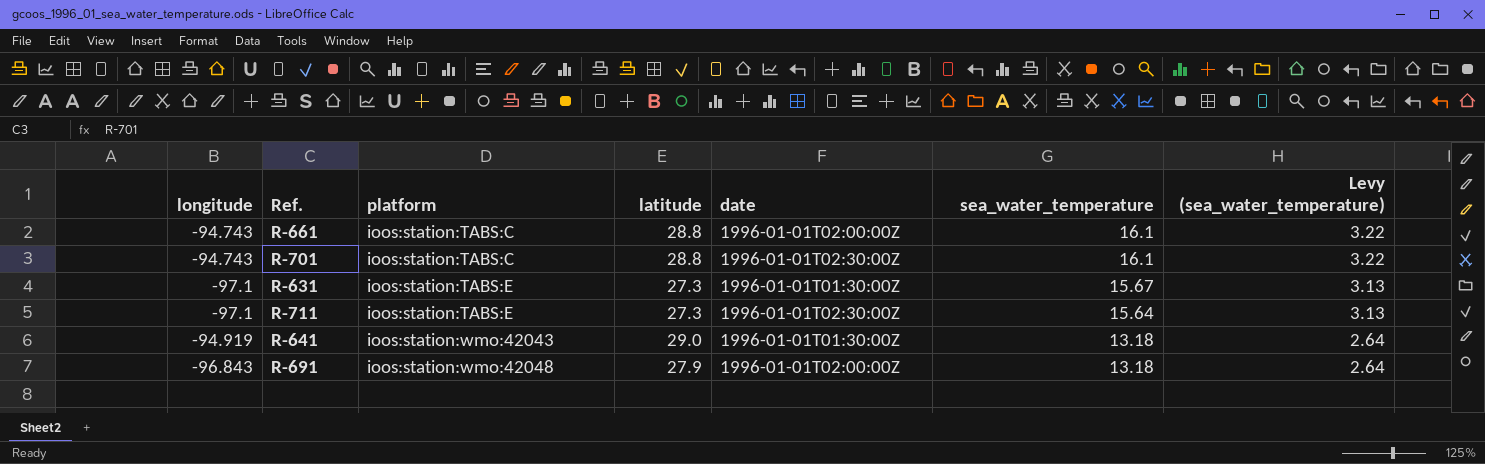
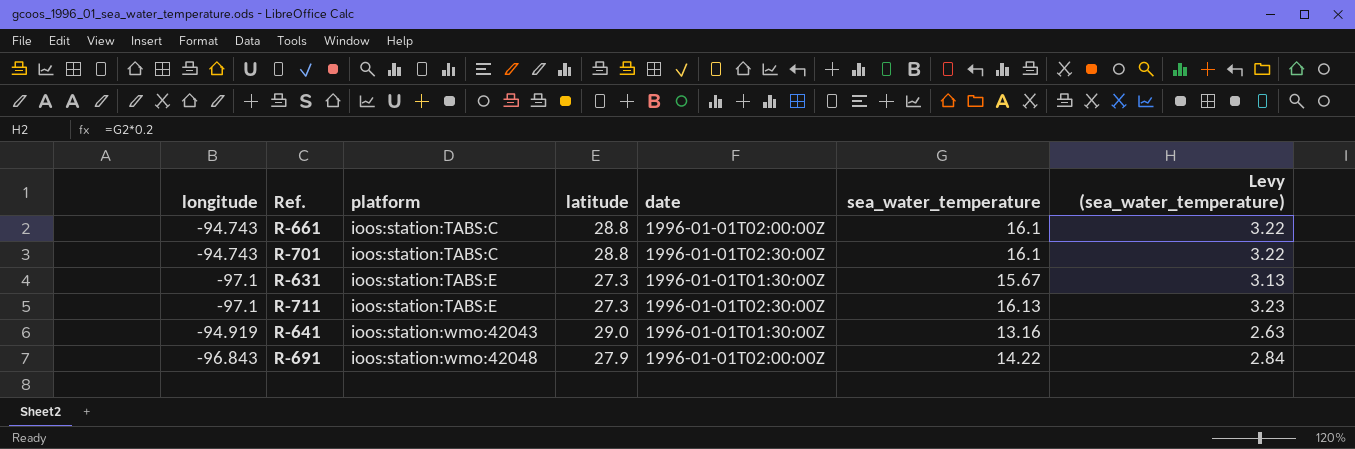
R-711 | sea_water_temperature: 15.64 -> 16.13
R-711 | Levy (sea_water_temperature): 3.13 -> 3.23
R-641 | sea_water_temperature: 13.18 -> 13.16
R-641 | Levy (sea_water_temperature): 2.64 -> 2.63
R-691 | sea_water_temperature: 13.18 -> 14.22
R-691 | Levy (sea_water_temperature): 2.64 -> 2.84

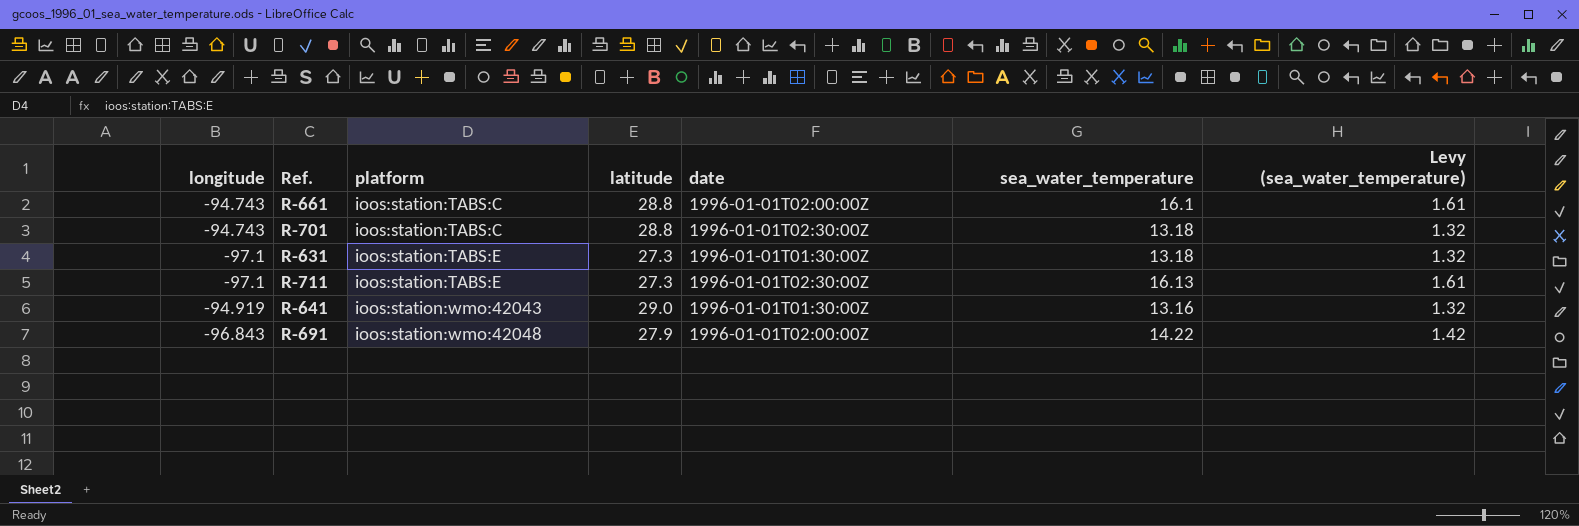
column Levy (sea_water_temperature) | formula: [sea_water_temperature] * 0.2 -> [sea_water_temperature] * 0.1
R-701 | sea_water_temperature: 16.1 -> 13.18
R-631 | sea_water_temperature: 15.67 -> 13.18

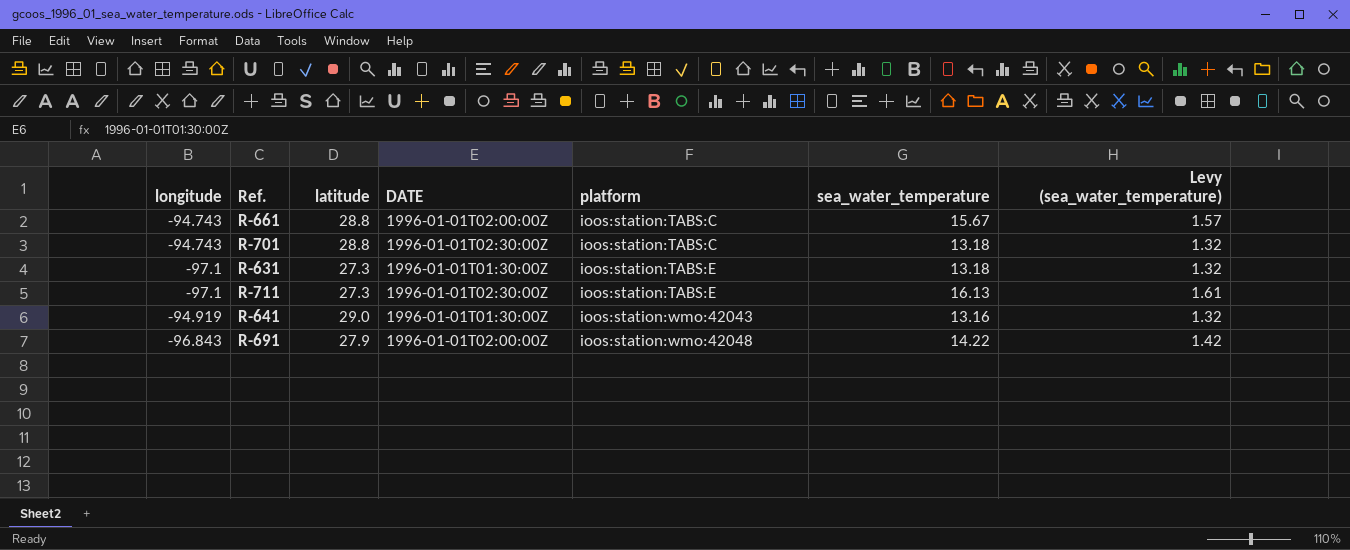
column name: date -> DATE
column platform | position: 3 -> 5
R-661 | sea_water_temperature: 16.1 -> 15.67
R-661 | Levy (sea_water_temperature): 1.61 -> 1.57

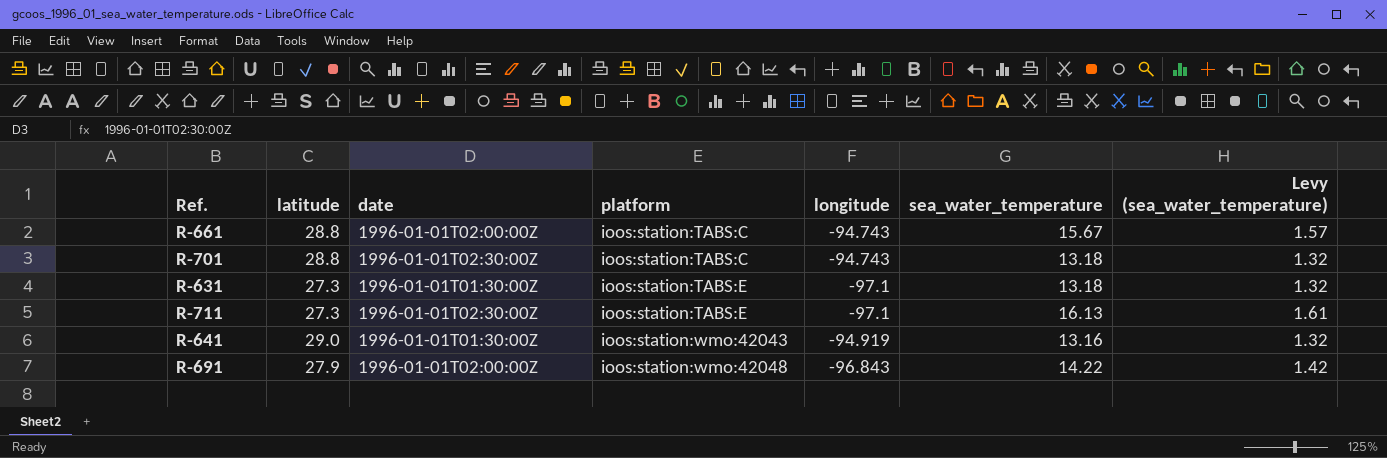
column name: DATE -> date
column longitude | position: 1 -> 5

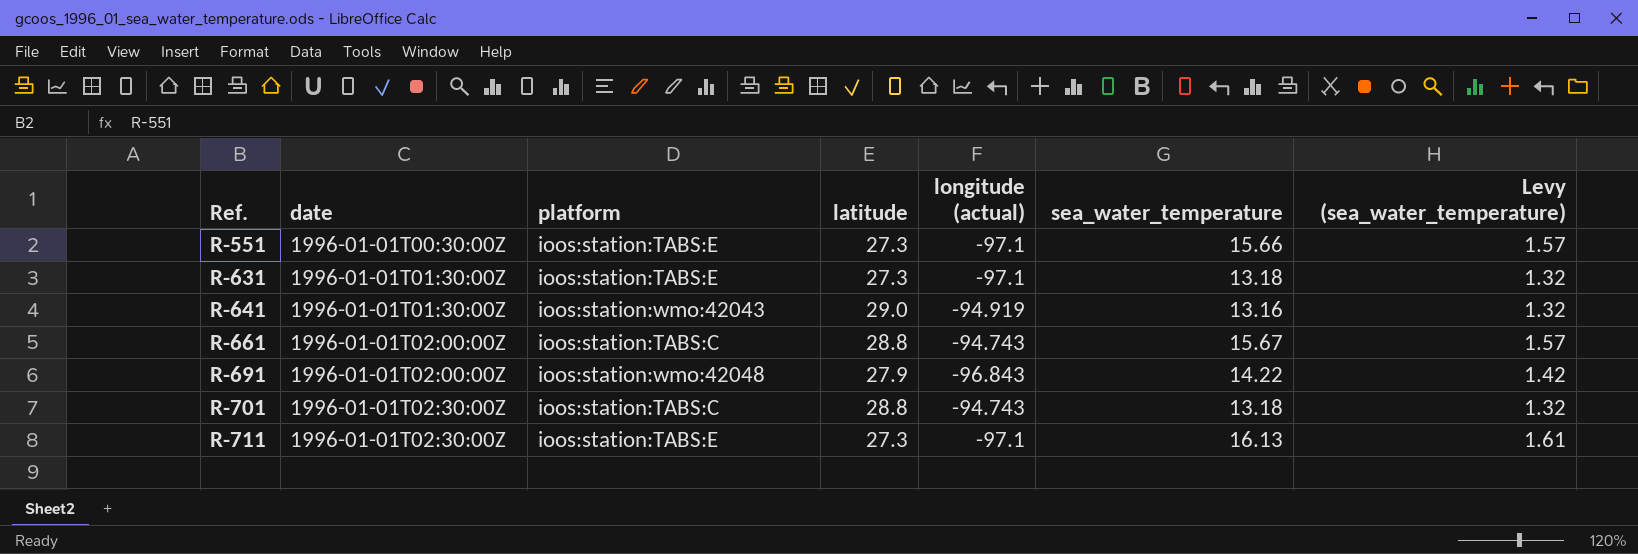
row order: platform ascending -> Ref. ascending
column latitude | position: 2 -> 4
column name: longitude -> longitude (actual)
row R-551: none -> 1996-01-01T00:30:00Z | ioos:station:TABS:E | 27.3 | -97.1 | 15.66 | 1.57

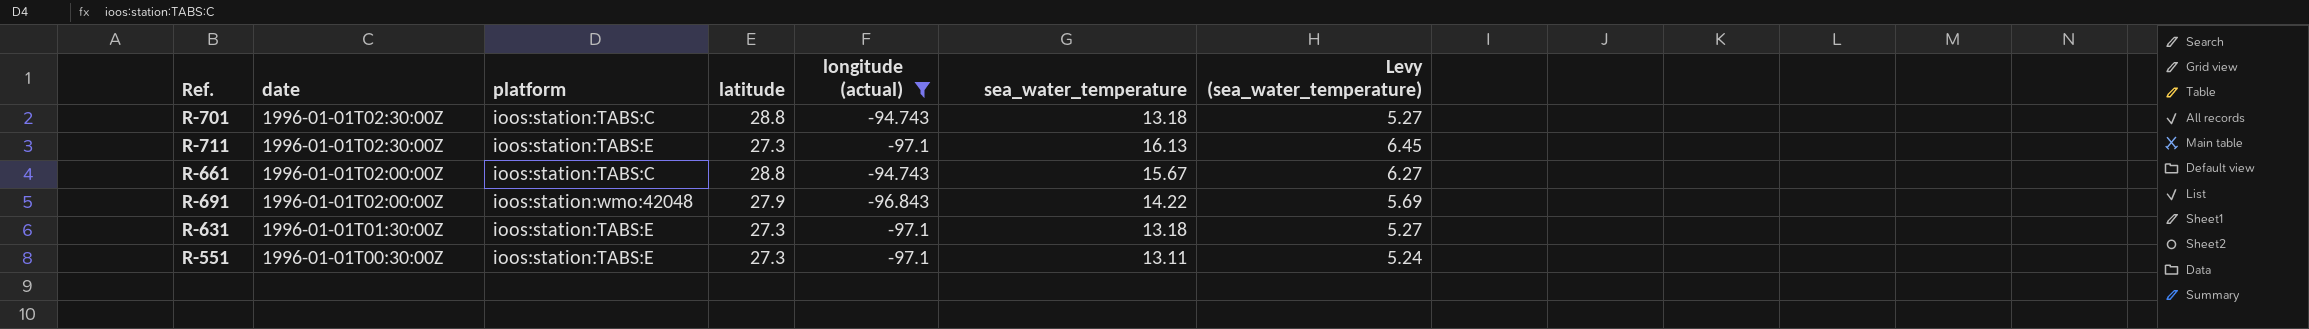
filter: none -> longitude (actual) != -94.919
row order: Ref. ascending -> date descending
column Levy (sea_water_temperature) | formula: [sea_water_temperature] * 0.1 -> [sea_water_temperature] * 0.4
R-551 | sea_water_temperature: 15.66 -> 13.11

